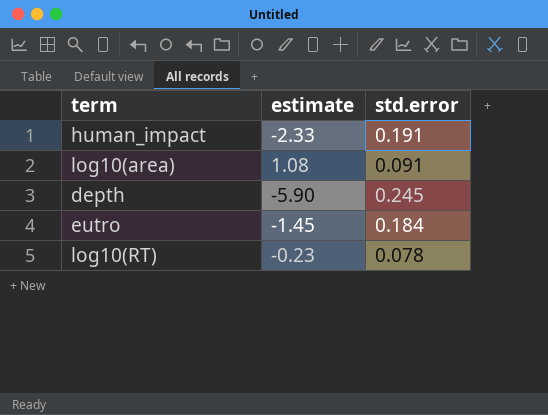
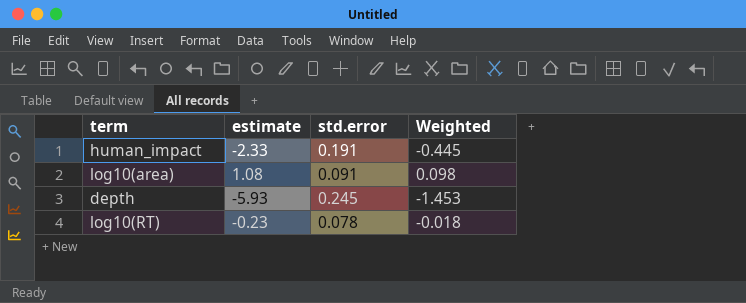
column Weighted | formula: none -> [estimate] * [std.error]
row eutro: -1.45 | 0.184 -> none
depth | estimate: -5.90 -> -5.93

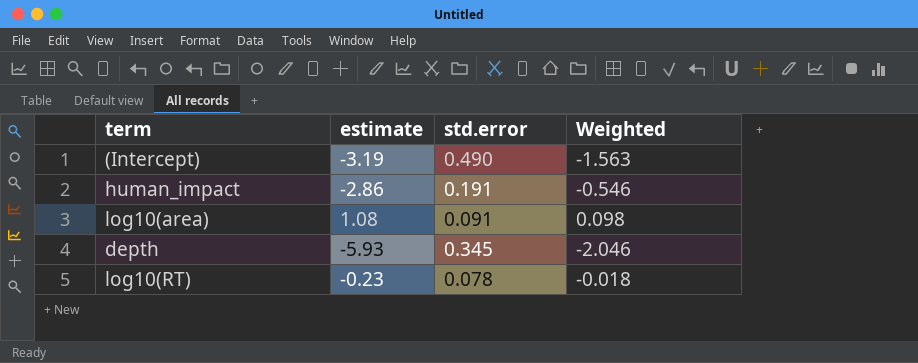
row (Intercept): none -> -3.19 | 0.490 | -1.563
human_impact | estimate: -2.33 -> -2.86
human_impact | Weighted: -0.445 -> -0.546
depth | std.error: 0.245 -> 0.345
depth | Weighted: -1.453 -> -2.046

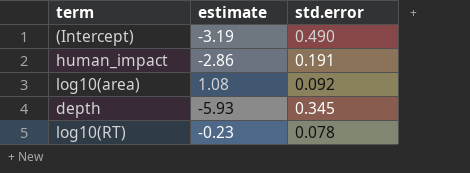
column Weighted | formula: [estimate] * [std.error] -> none
log10(area) | std.error: 0.091 -> 0.092

